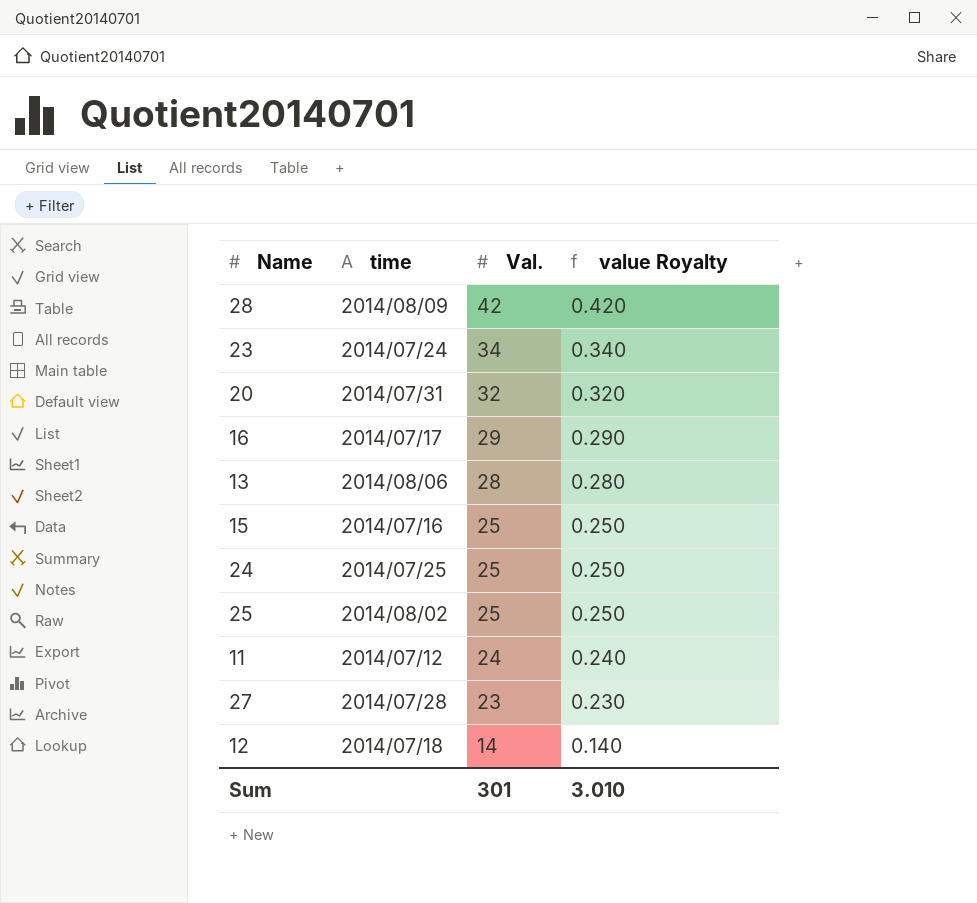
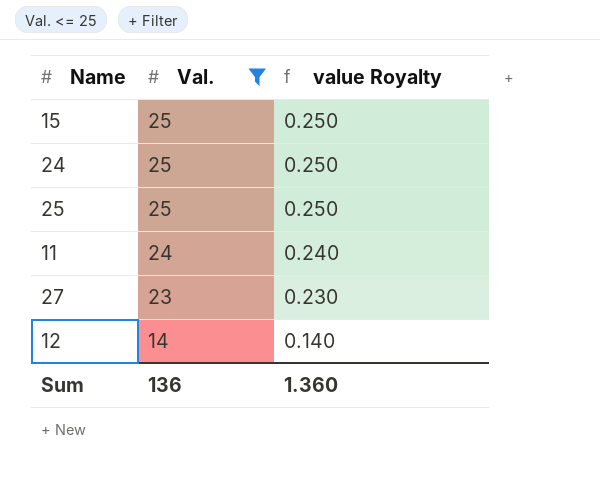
filter: none -> Val. <= 25
column time | position: 2 -> none
Sum | Val.: 301 -> 136
Sum | value Royalty: 3.010 -> 1.360

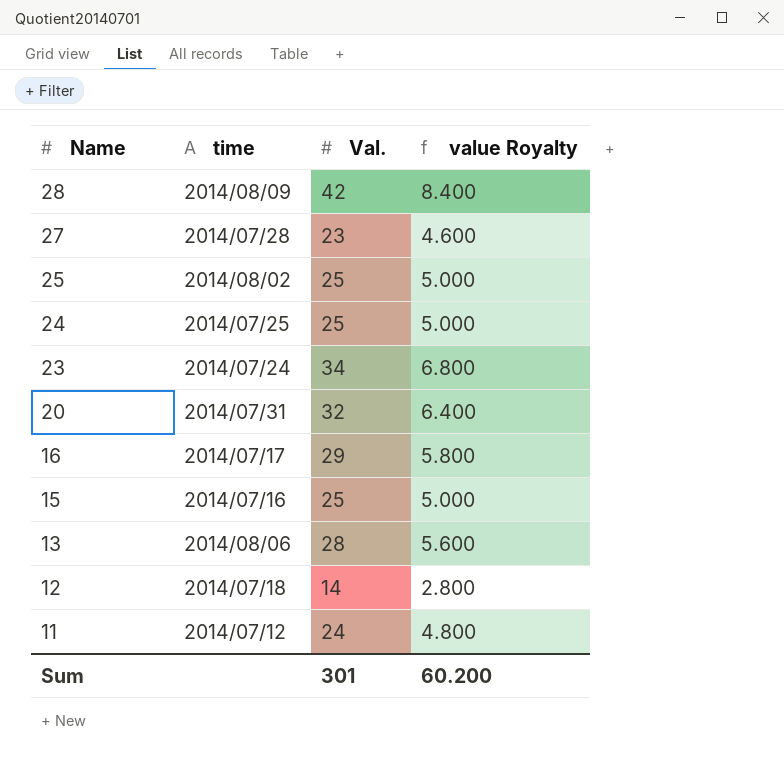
filter: Val. <= 25 -> none
row order: Val. descending -> Name descending
column time | position: none -> 2
column value Royalty | formula: [Val.] * 0.01 -> [Val.] * 0.2
Sum | Val.: 136 -> 301
Sum | value Royalty: 1.360 -> 60.200

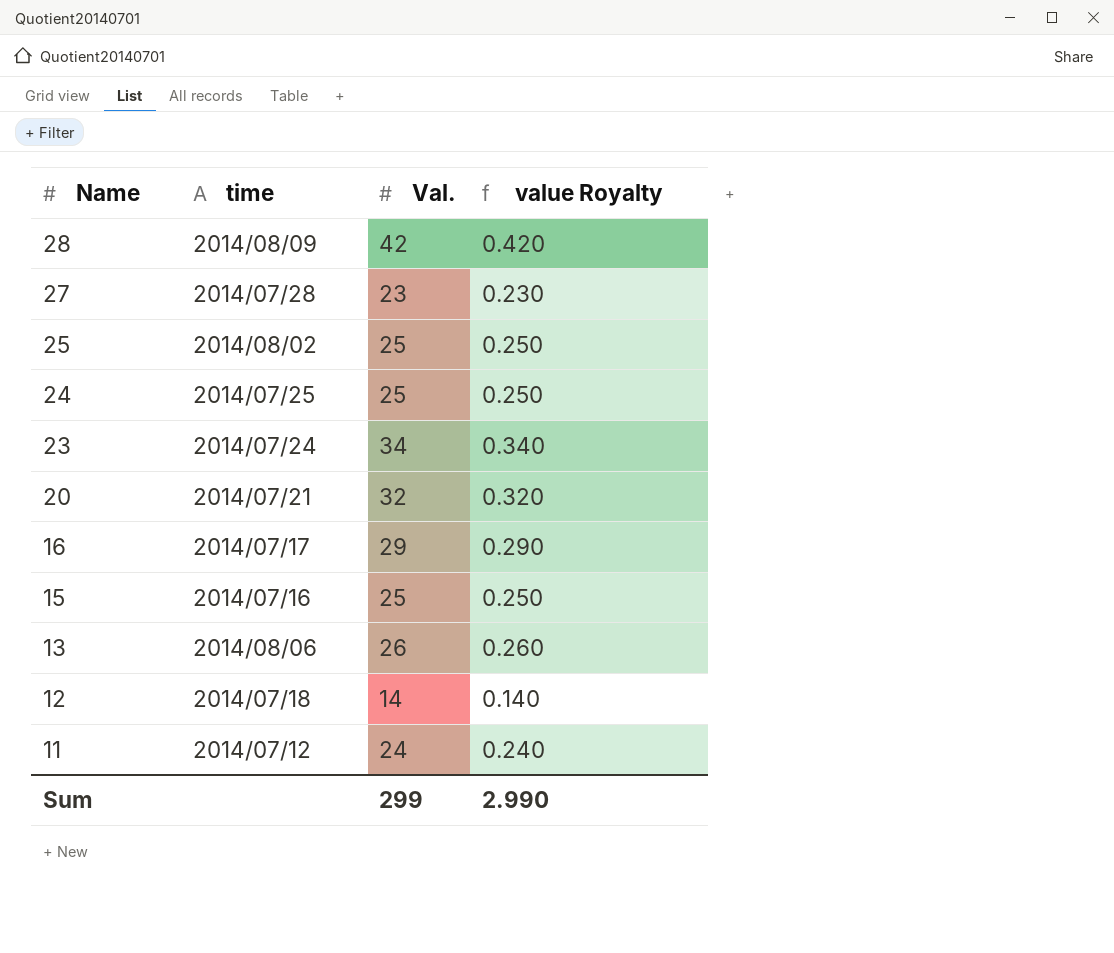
column value Royalty | formula: [Val.] * 0.2 -> [Val.] * 0.01
20 | time: 2014/07/31 -> 2014/07/21
13 | Val.: 28 -> 26
Sum | Val.: 301 -> 299
Sum | value Royalty: 60.200 -> 2.990

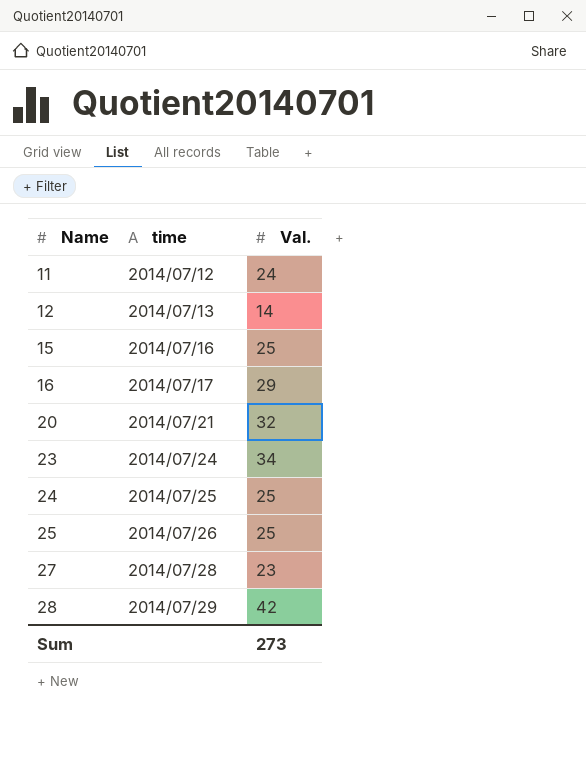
row order: Name descending -> Name ascending
column value Royalty | formula: [Val.] * 0.01 -> none
row 13: 2014/08/06 | 26 | 0.260 -> none
12 | time: 2014/07/18 -> 2014/07/13
25 | time: 2014/08/02 -> 2014/07/26
28 | time: 2014/08/09 -> 2014/07/29
Sum | Val.: 299 -> 273

